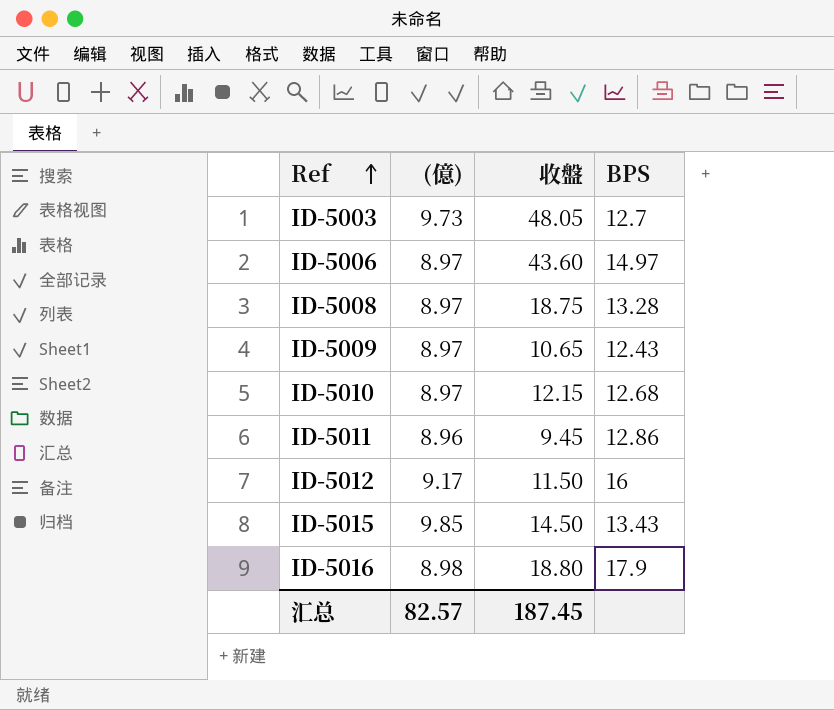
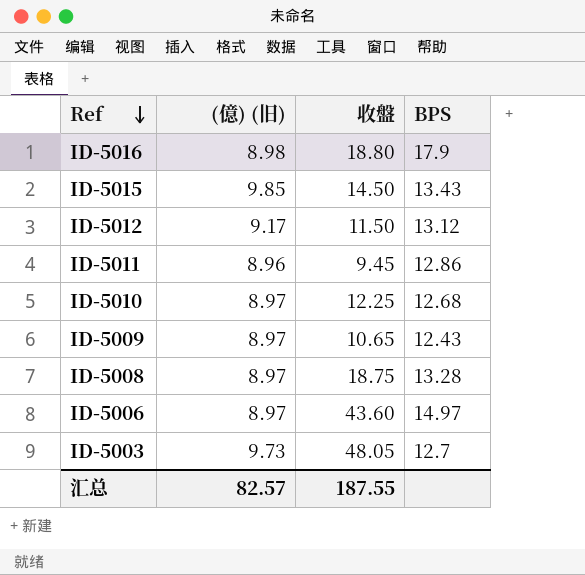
row order: Ref ascending -> Ref descending
column name: (億) -> (億) (旧)
ID-5012 | BPS: 16 -> 13.12
ID-5010 | 收盤: 12.15 -> 12.25
汇总 | 收盤: 187.45 -> 187.55

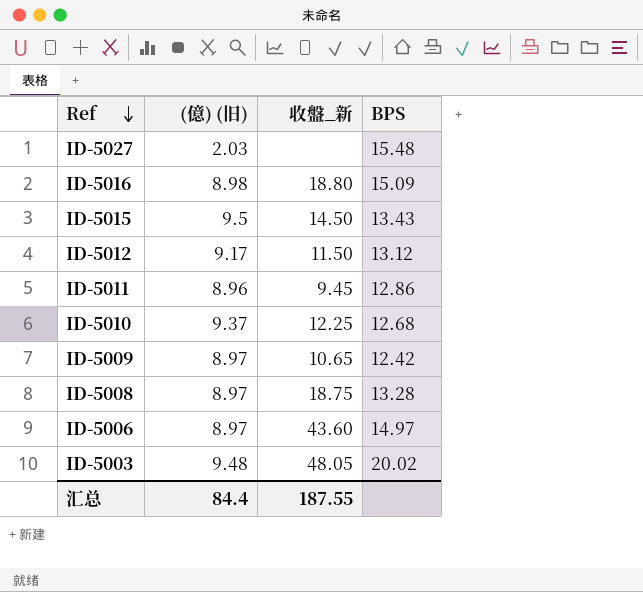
column name: 收盤 -> 收盤_新
row ID-5027: none -> 2.03 | none | 15.48
ID-5016 | BPS: 17.9 -> 15.09
ID-5015 | (億) (旧): 9.85 -> 9.5
ID-5010 | (億) (旧): 8.97 -> 9.37
ID-5009 | BPS: 12.43 -> 12.42
ID-5003 | (億) (旧): 9.73 -> 9.48
ID-5003 | BPS: 12.7 -> 20.02
汇总 | (億) (旧): 82.57 -> 84.4

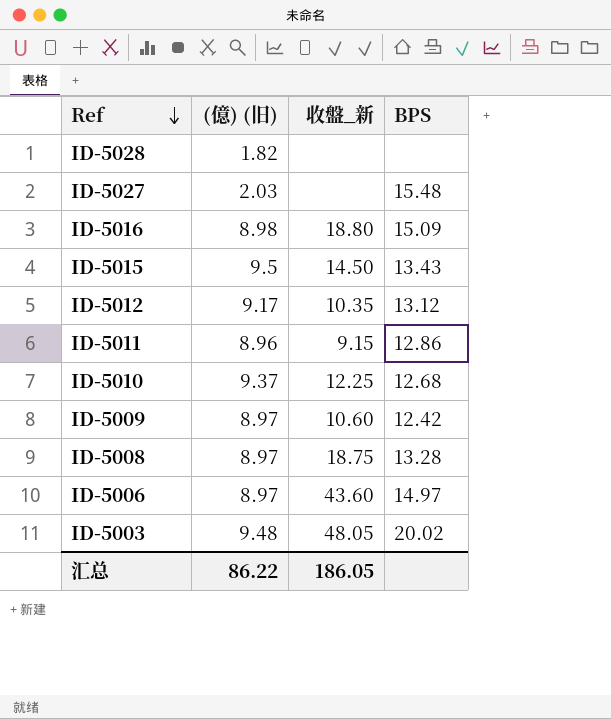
row ID-5028: none -> 1.82 | none | none
ID-5012 | 收盤_新: 11.50 -> 10.35
ID-5011 | 收盤_新: 9.45 -> 9.15
ID-5009 | 收盤_新: 10.65 -> 10.60
汇总 | (億) (旧): 84.4 -> 86.22
汇总 | 收盤_新: 187.55 -> 186.05

